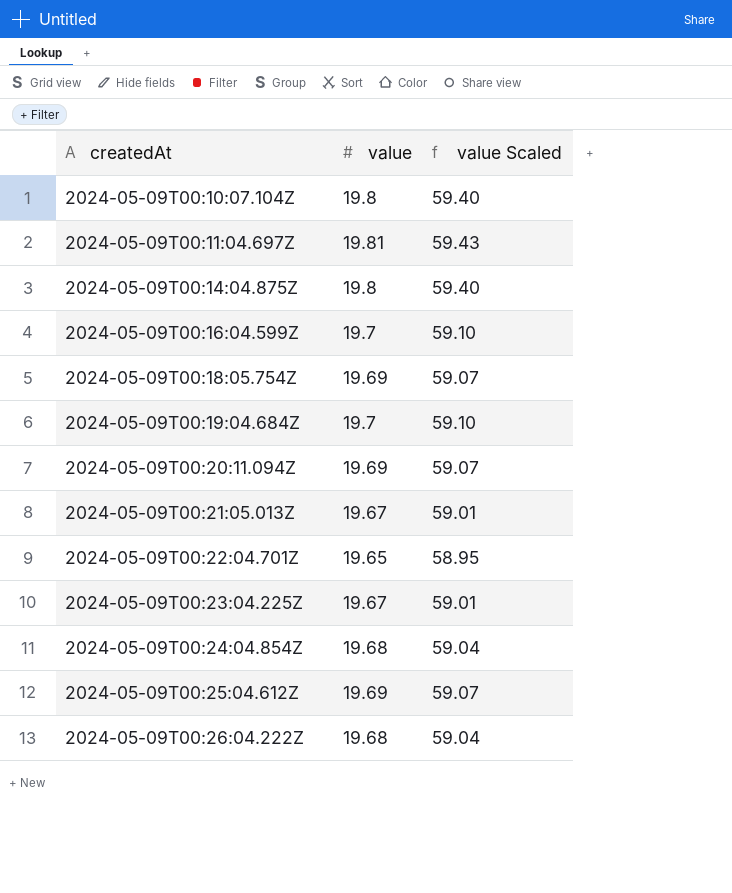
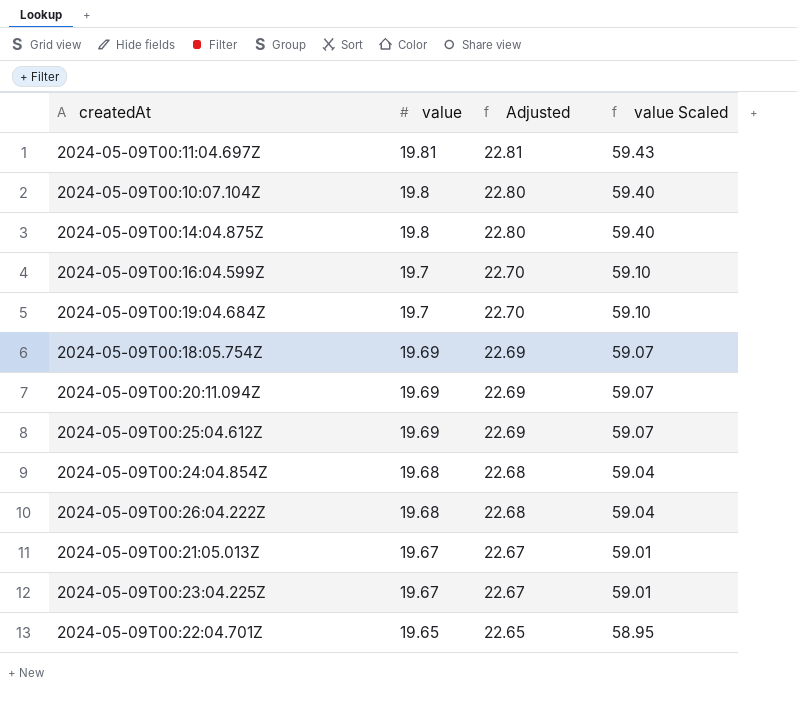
row order: createdAt ascending -> value descending
column Adjusted | formula: none -> [value] + 3

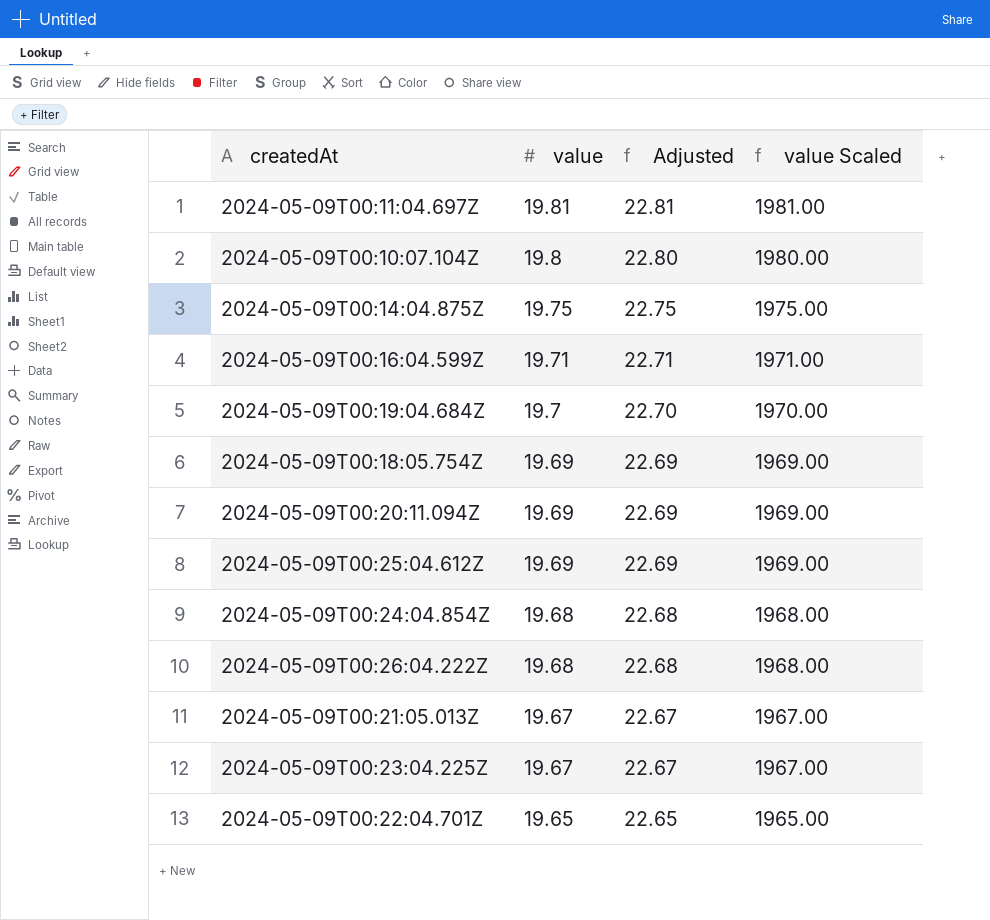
column value Scaled | formula: [value] * 3 -> [value] * 100
2024-05-09T00:14:04.875Z | value: 19.8 -> 19.75
2024-05-09T00:14:04.875Z | Adjusted: 22.80 -> 22.75
2024-05-09T00:16:04.599Z | value: 19.7 -> 19.71
2024-05-09T00:16:04.599Z | Adjusted: 22.70 -> 22.71

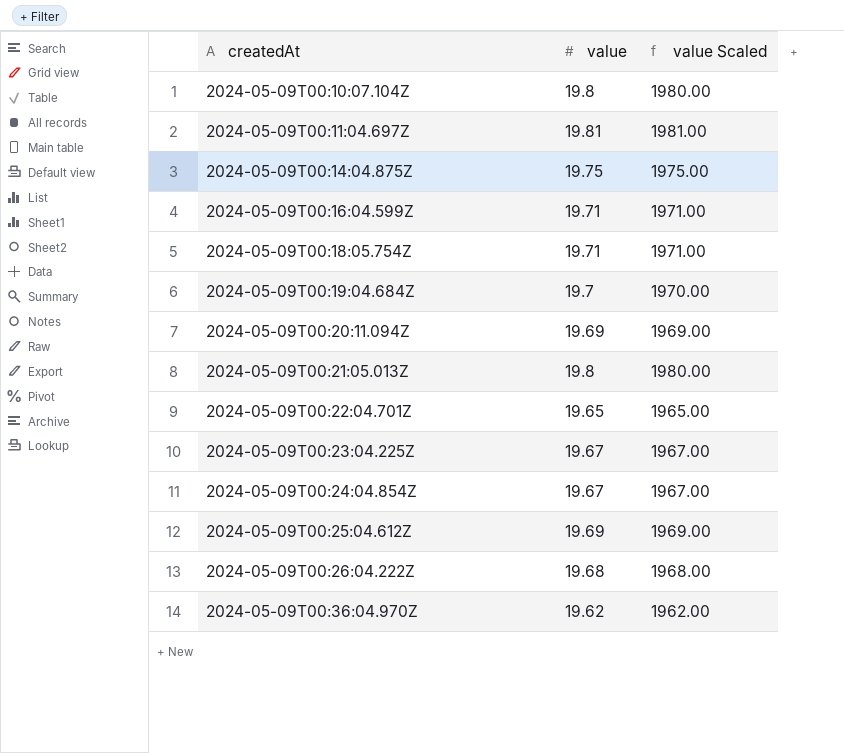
row order: value descending -> createdAt ascending
column Adjusted | formula: [value] + 3 -> none
2024-05-09T00:18:05.754Z | value: 19.69 -> 19.71
2024-05-09T00:18:05.754Z | value Scaled: 1969.00 -> 1971.00
2024-05-09T00:21:05.013Z | value: 19.67 -> 19.8
2024-05-09T00:21:05.013Z | value Scaled: 1967.00 -> 1980.00
2024-05-09T00:24:04.854Z | value: 19.68 -> 19.67
2024-05-09T00:24:04.854Z | value Scaled: 1968.00 -> 1967.00
row 2024-05-09T00:36:04.970Z: none -> 19.62 | 1962.00

